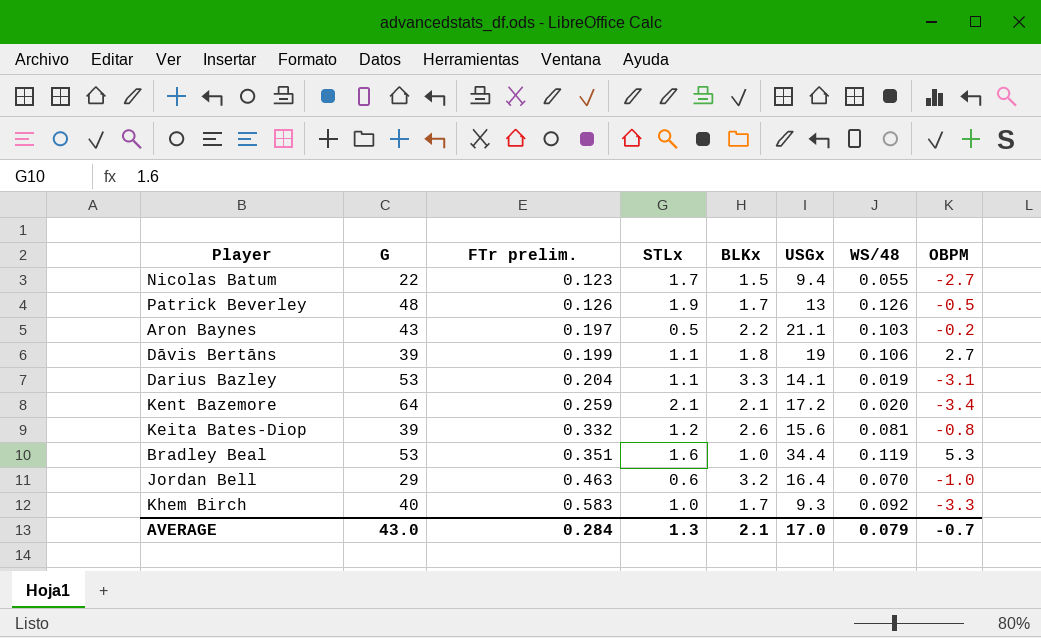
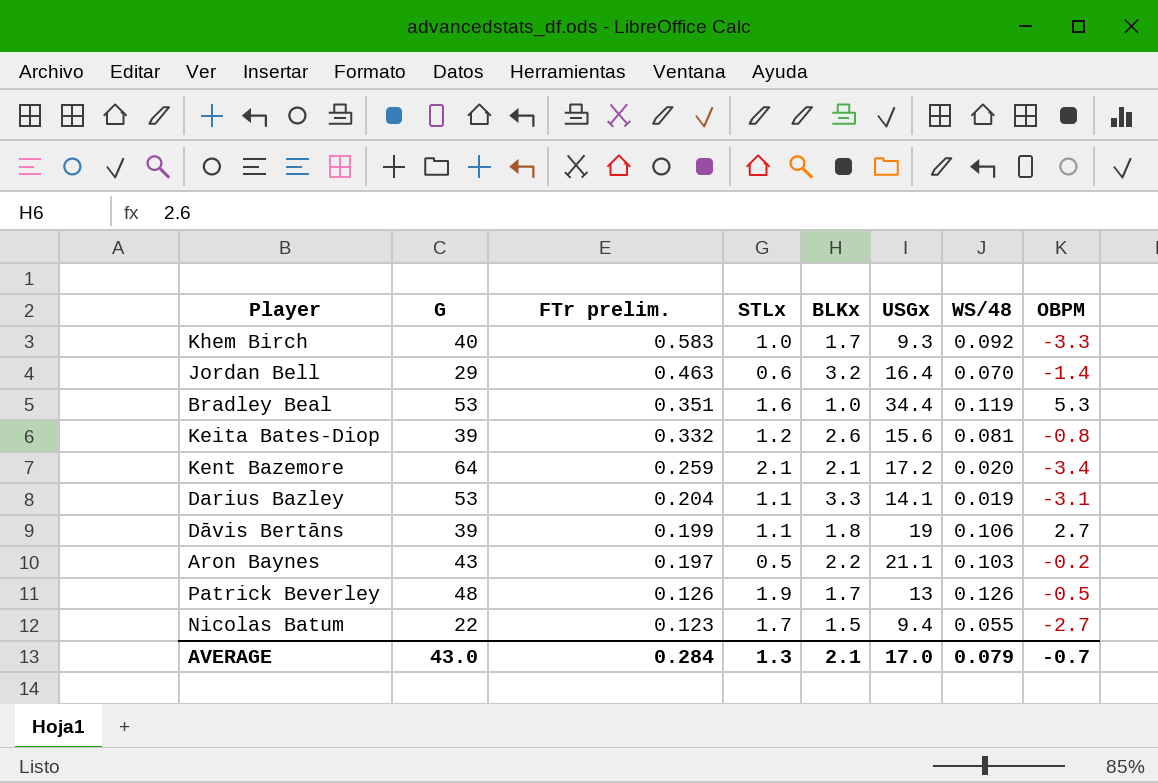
row order: FTr prelim. ascending -> FTr prelim. descending
Jordan Bell | OBPM: -1.0 -> -1.4

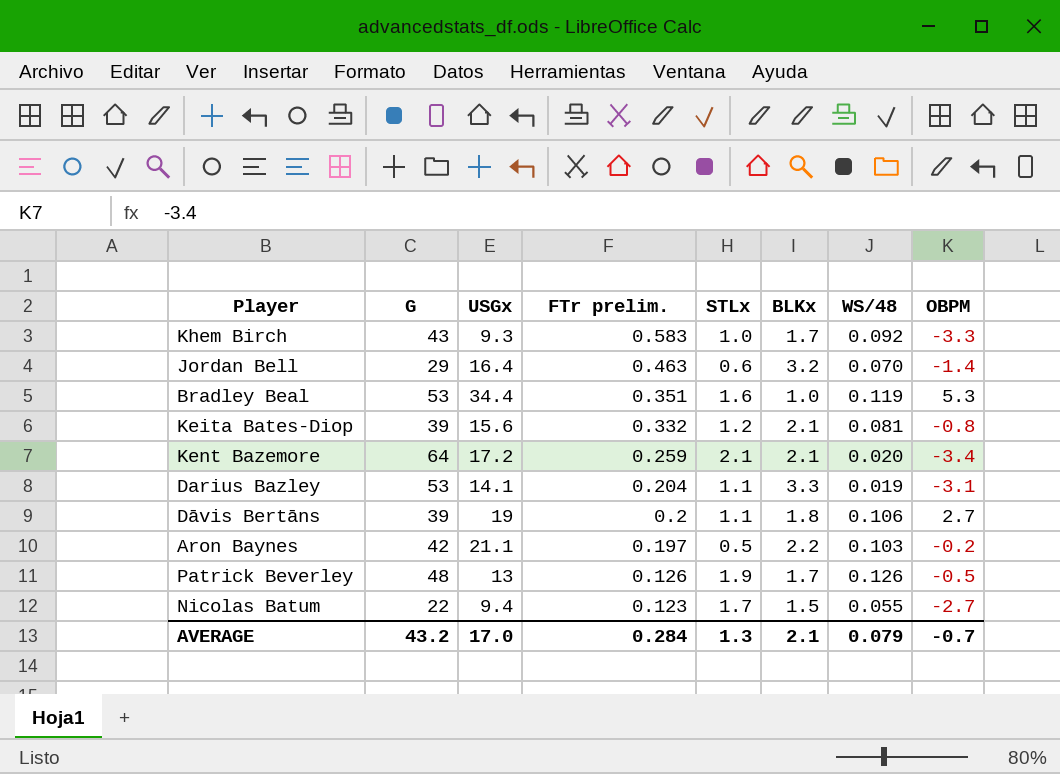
column USGx | position: 6 -> 3
Khem Birch | G: 40 -> 43
Keita Bates-Diop | BLKx: 2.6 -> 2.1
Dāvis Bertāns | FTr prelim.: 0.199 -> 0.2
Aron Baynes | G: 43 -> 42
AVERAGE | G: 43.0 -> 43.2

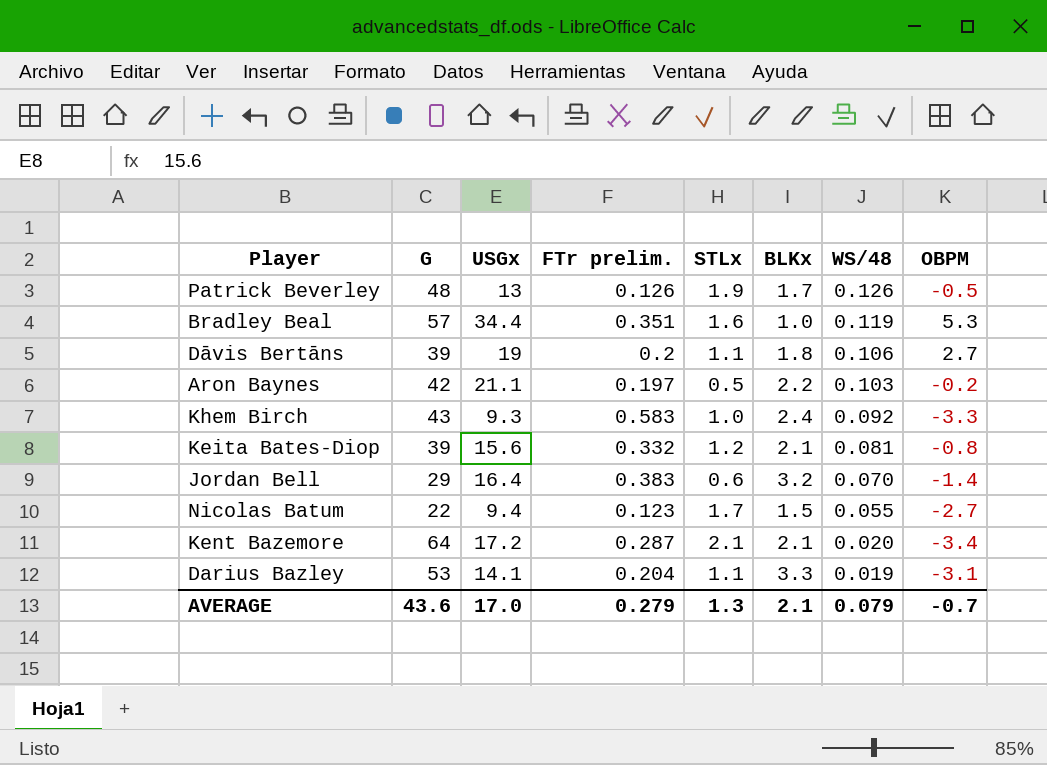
row order: FTr prelim. descending -> WS/48 descending
Bradley Beal | G: 53 -> 57
Khem Birch | BLKx: 1.7 -> 2.4
Jordan Bell | FTr prelim.: 0.463 -> 0.383
Kent Bazemore | FTr prelim.: 0.259 -> 0.287
AVERAGE | G: 43.2 -> 43.6
AVERAGE | FTr prelim.: 0.284 -> 0.279

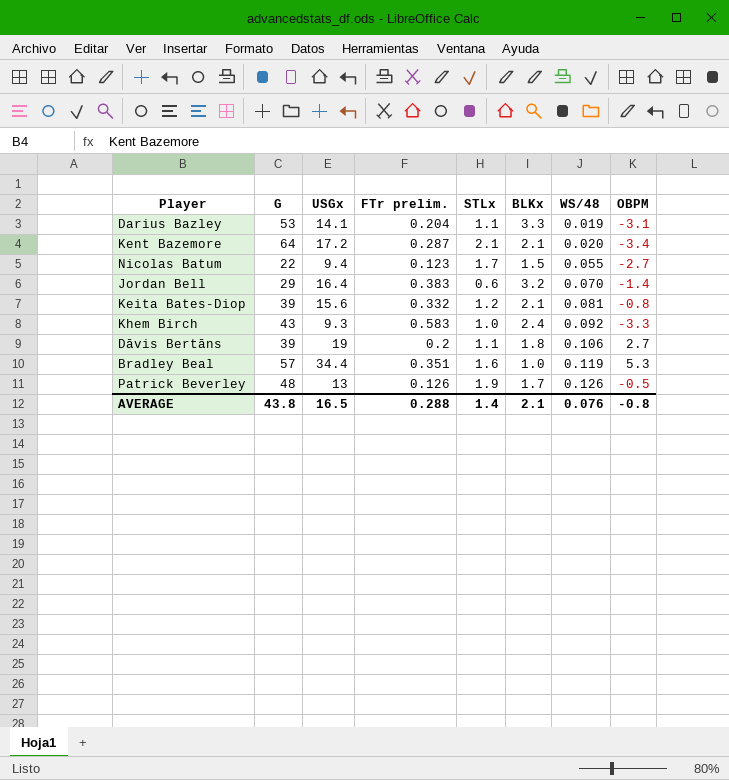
row order: WS/48 descending -> WS/48 ascending
row Aron Baynes: 42 | 21.1 | 0.197 | 0.5 | 2.2 | 0.103 | -0.2 -> none
AVERAGE | G: 43.6 -> 43.8
AVERAGE | USGx: 17.0 -> 16.5
AVERAGE | FTr prelim.: 0.279 -> 0.288
AVERAGE | STLx: 1.3 -> 1.4
AVERAGE | WS/48: 0.079 -> 0.076
AVERAGE | OBPM: -0.7 -> -0.8

